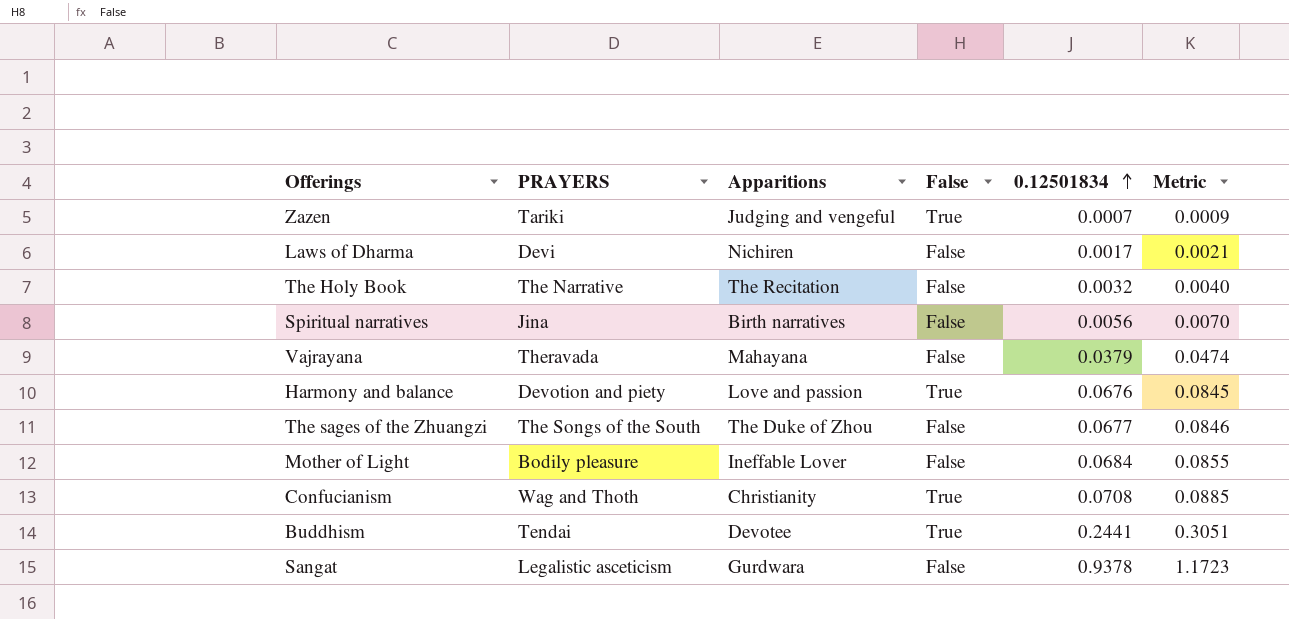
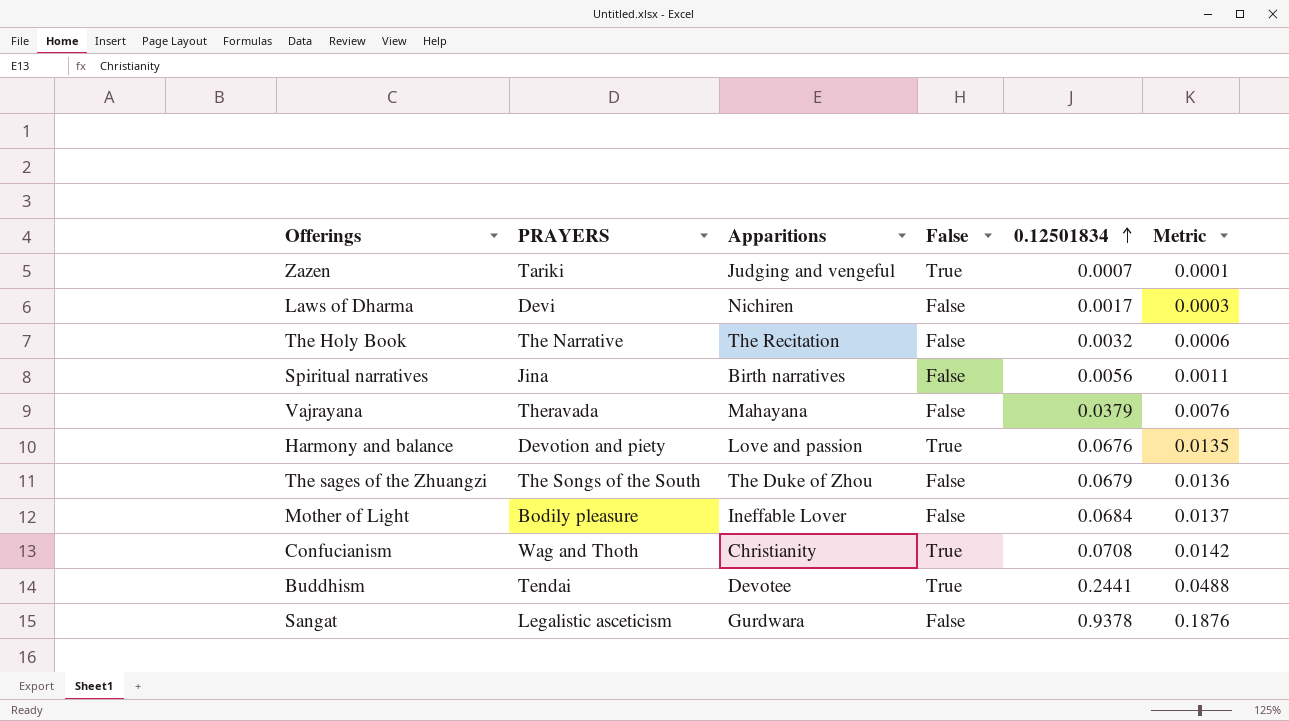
column Metric | formula: [0.12501834] * 1.25 -> [0.12501834] * 0.2
The sages of the Zhuangzi | 0.12501834: 0.0677 -> 0.0679

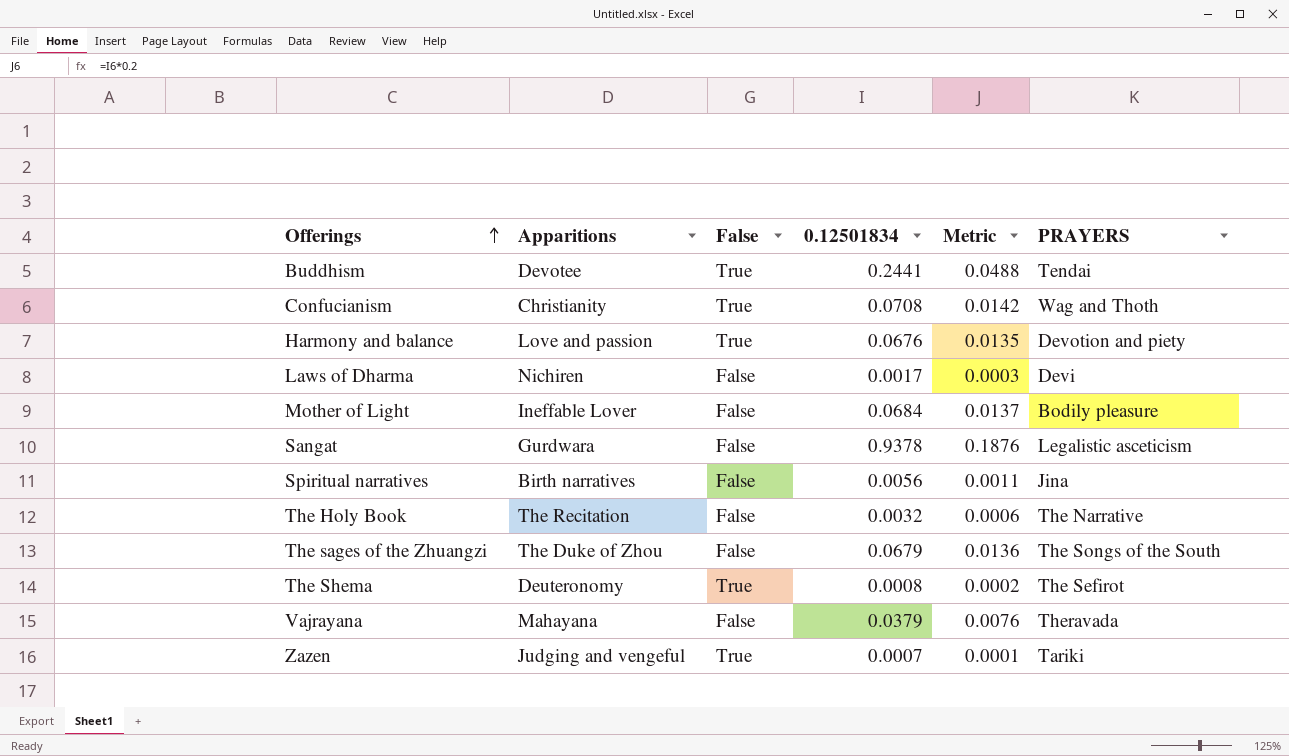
row order: 0.12501834 ascending -> Offerings ascending
column PRAYERS | position: 2 -> 6
row The Shema: none -> Deuteronomy | True | 0.0008 | 0.0002 | The Sefirot

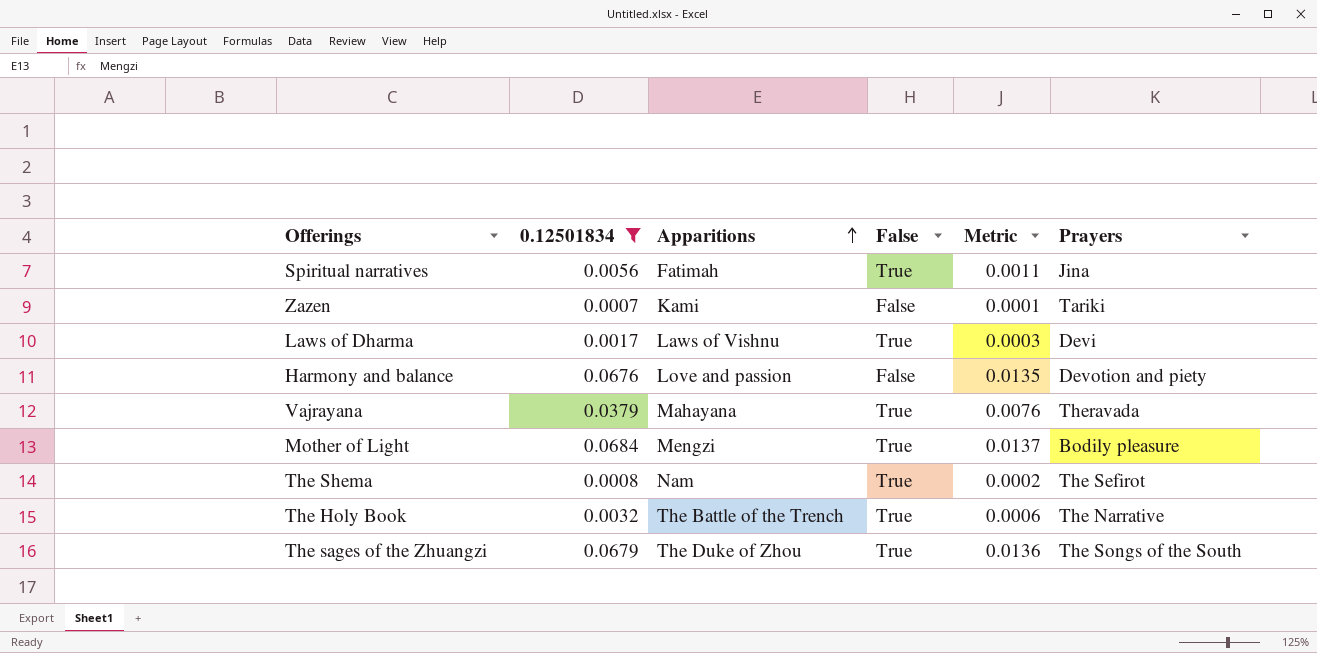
filter: none -> 0.12501834 <= 0.0684
row order: Offerings ascending -> Apparitions ascending
column 0.12501834 | position: 4 -> 2
column name: PRAYERS -> Prayers
Spiritual narratives | Apparitions: Birth narratives -> Fatimah
Spiritual narratives | False: False -> True
Zazen | Apparitions: Judging and vengeful -> Kami
Zazen | False: True -> False
Laws of Dharma | Apparitions: Nichiren -> Laws of Vishnu
Laws of Dharma | False: False -> True
Harmony and balance | False: True -> False
Vajrayana | False: False -> True
Mother of Light | Apparitions: Ineffable Lover -> Mengzi
Mother of Light | False: False -> True
The Shema | Apparitions: Deuteronomy -> Nam
The Holy Book | Apparitions: The Recitation -> The Battle of the Trench
The Holy Book | False: False -> True
The sages of the Zhuangzi | False: False -> True

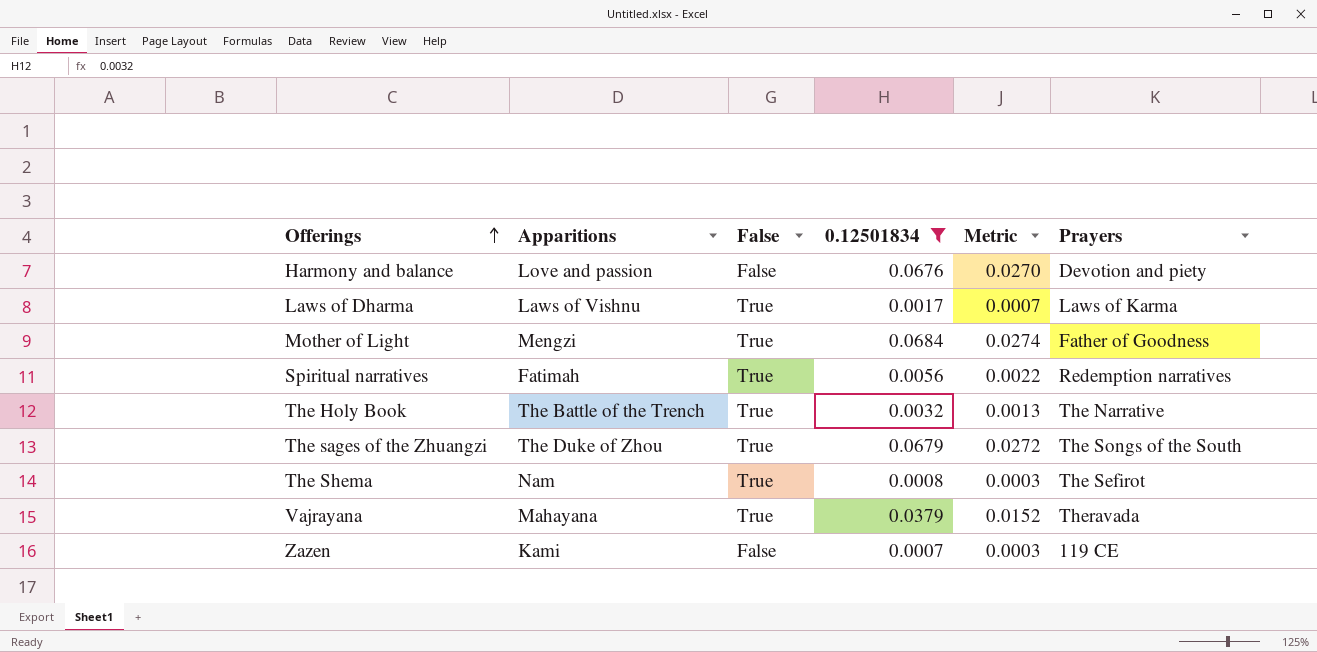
row order: Apparitions ascending -> Offerings ascending
column 0.12501834 | position: 2 -> 4
column Metric | formula: [0.12501834] * 0.2 -> [0.12501834] * 0.4
Laws of Dharma | Prayers: Devi -> Laws of Karma
Mother of Light | Prayers: Bodily pleasure -> Father of Goodness
Spiritual narratives | Prayers: Jina -> Redemption narratives
Zazen | Prayers: Tariki -> 119 CE

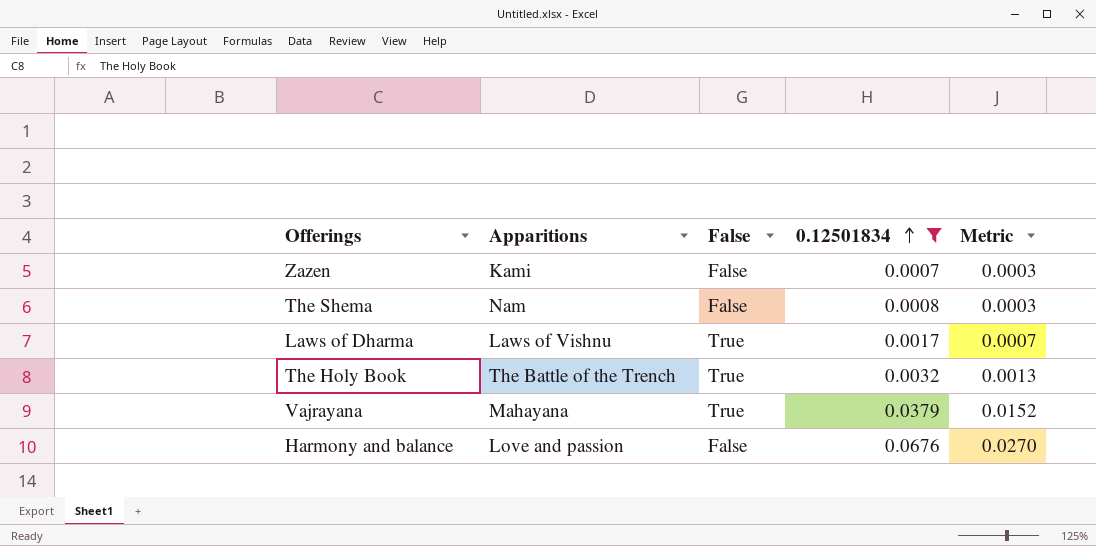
row order: Offerings ascending -> 0.12501834 ascending
column Prayers | position: 6 -> none
row Mother of Light: Mengzi | True | 0.0684 | 0.0274 | Father of Goodness -> none
row Spiritual narratives: Fatimah | True | 0.0056 | 0.0022 | Redemption narratives -> none
row The sages of the Zhuangzi: The Duke of Zhou | True | 0.0679 | 0.0272 | The Songs of the South -> none
The Shema | False: True -> False

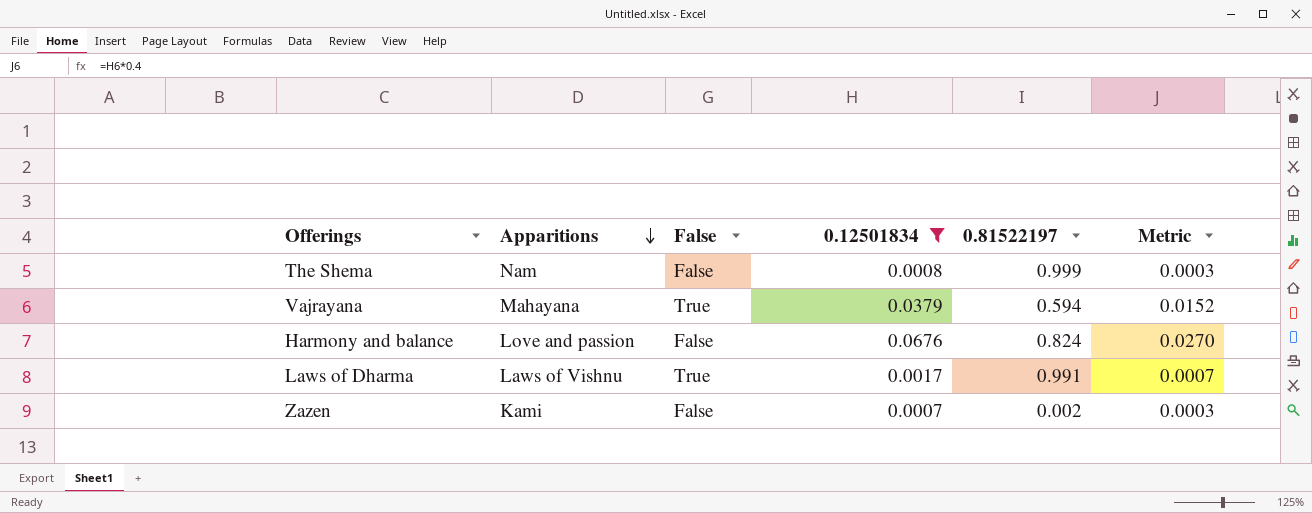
row order: 0.12501834 ascending -> Apparitions descending
column 0.81522197 | position: none -> 5
row The Holy Book: The Battle of the Trench | True | 0.0032 | 0.0013 -> none

